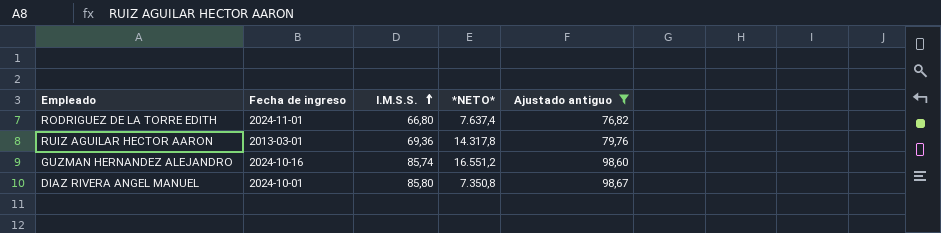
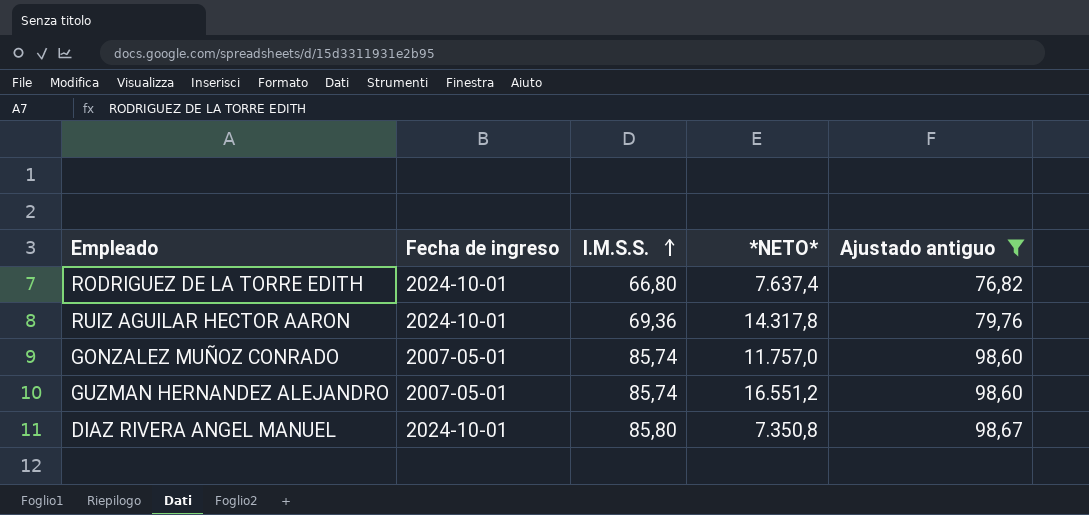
RODRIGUEZ DE LA TORRE EDITH | Fecha de ingreso: 2024-11-01 -> 2024-10-01
RUIZ AGUILAR HECTOR AARON | Fecha de ingreso: 2013-03-01 -> 2024-10-01
row GONZALEZ MUÑOZ CONRADO: none -> 2007-05-01 | 85,74 | 11.757,0 | 98,60
GUZMAN HERNANDEZ ALEJANDRO | Fecha de ingreso: 2024-10-16 -> 2007-05-01

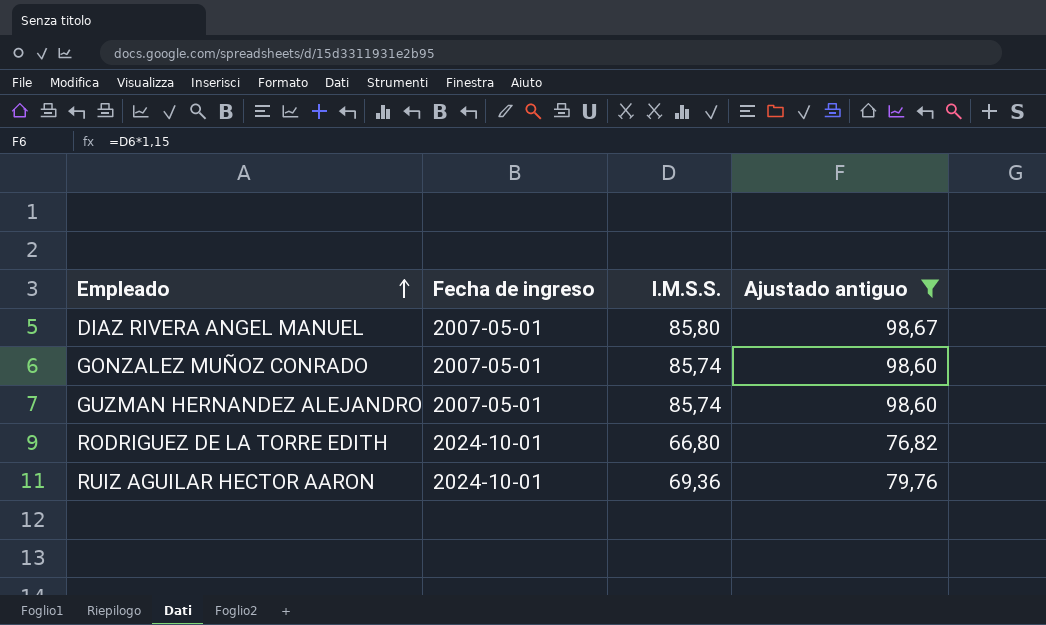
row order: I.M.S.S. ascending -> Empleado ascending
column *NETO* | position: 4 -> none
DIAZ RIVERA ANGEL MANUEL | Fecha de ingreso: 2024-10-01 -> 2007-05-01

